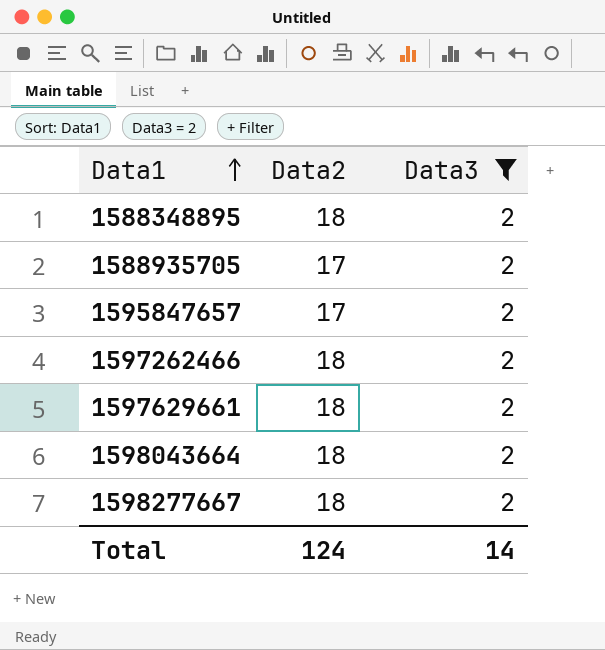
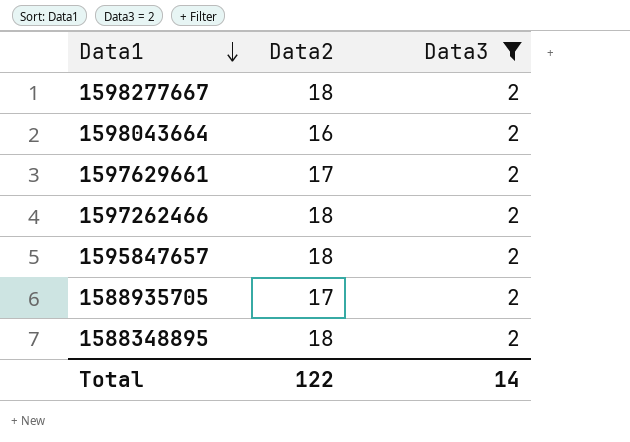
row order: Data1 ascending -> Data1 descending
1598043664 | Data2: 18 -> 16
1597629661 | Data2: 18 -> 17
1595847657 | Data2: 17 -> 18
Total | Data2: 124 -> 122

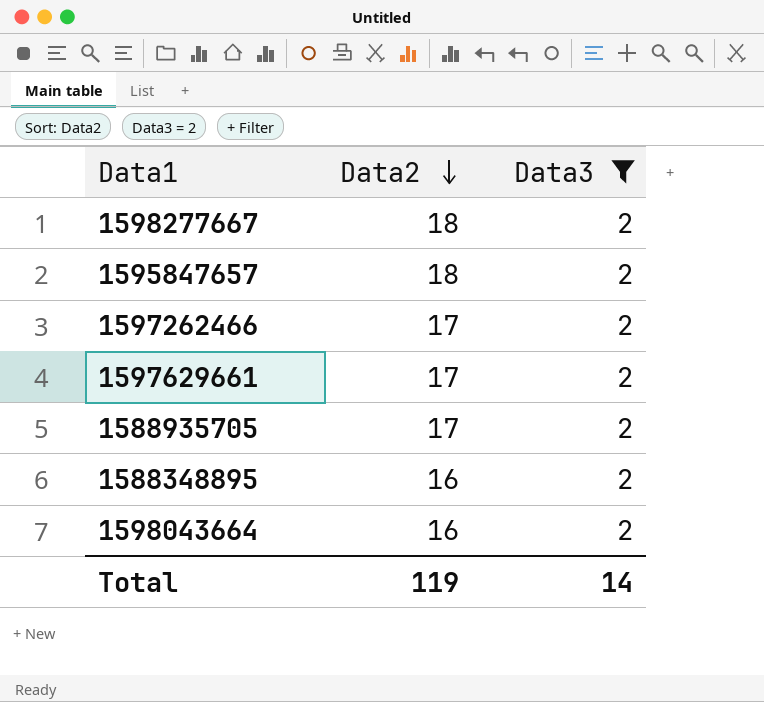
row order: Data1 descending -> Data2 descending
1597262466 | Data2: 18 -> 17
1588348895 | Data2: 18 -> 16
Total | Data2: 122 -> 119

